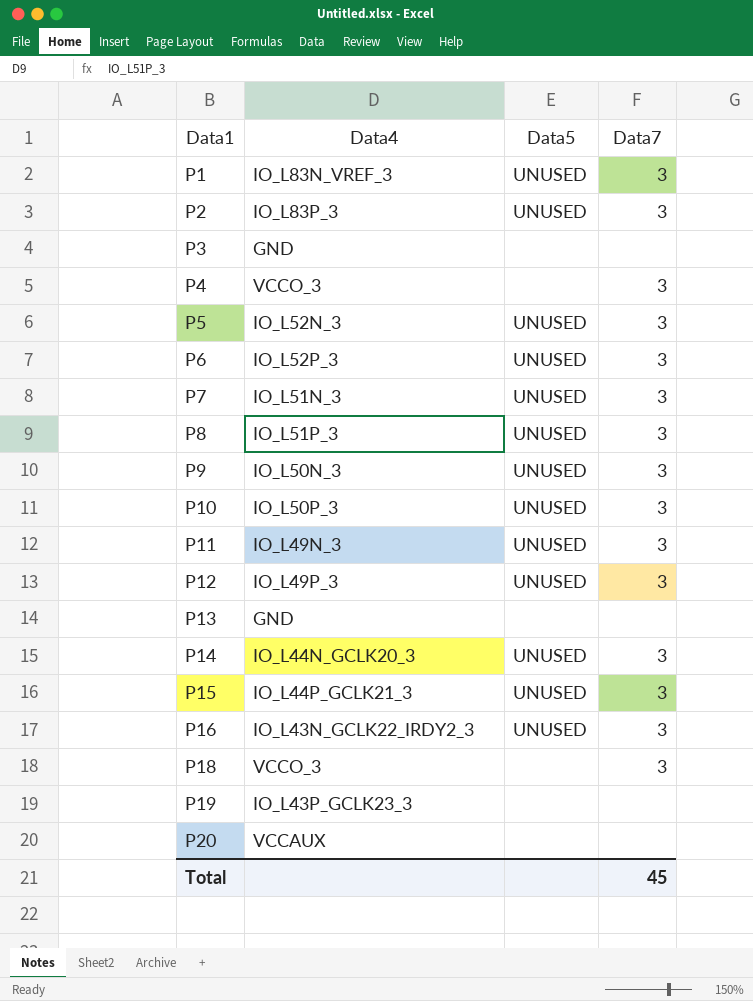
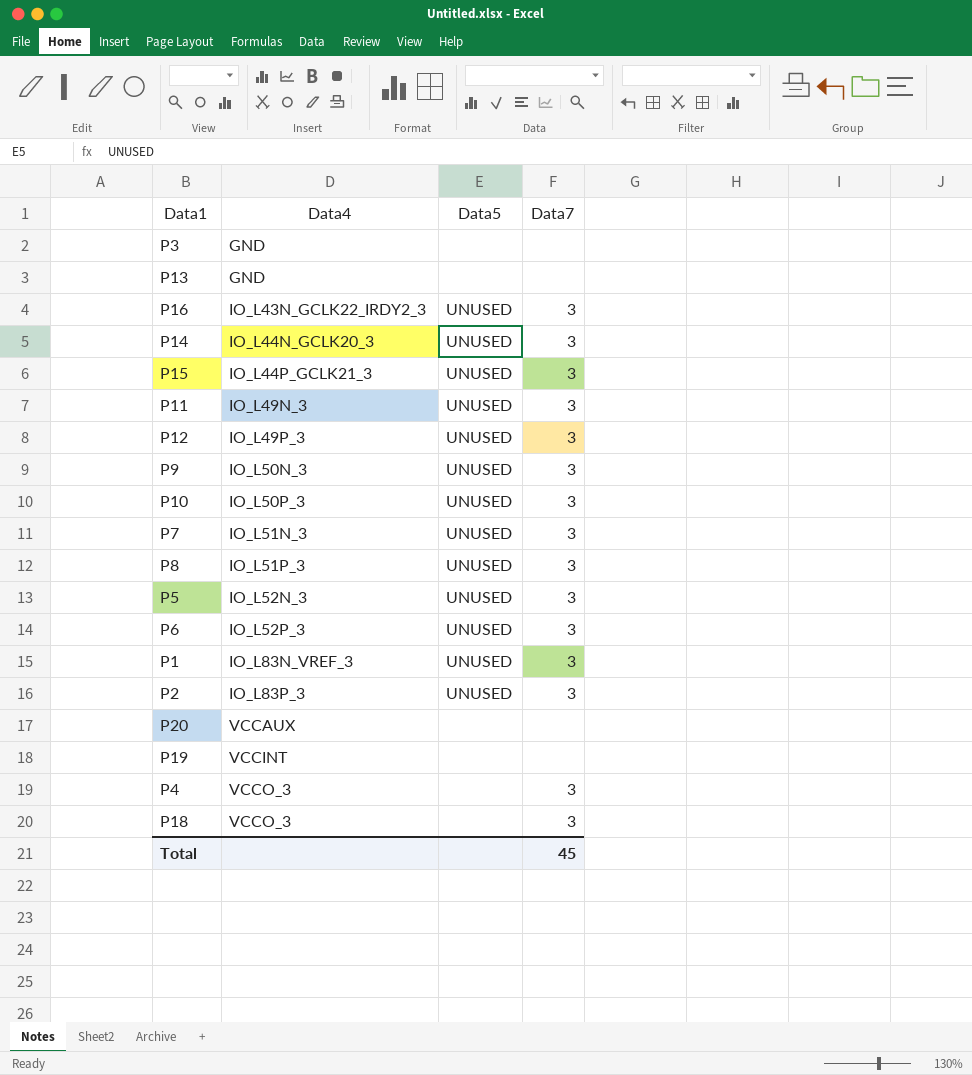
row order: Data1 ascending -> Data4 ascending
P19 | Data4: IO_L43P_GCLK23_3 -> VCCINT

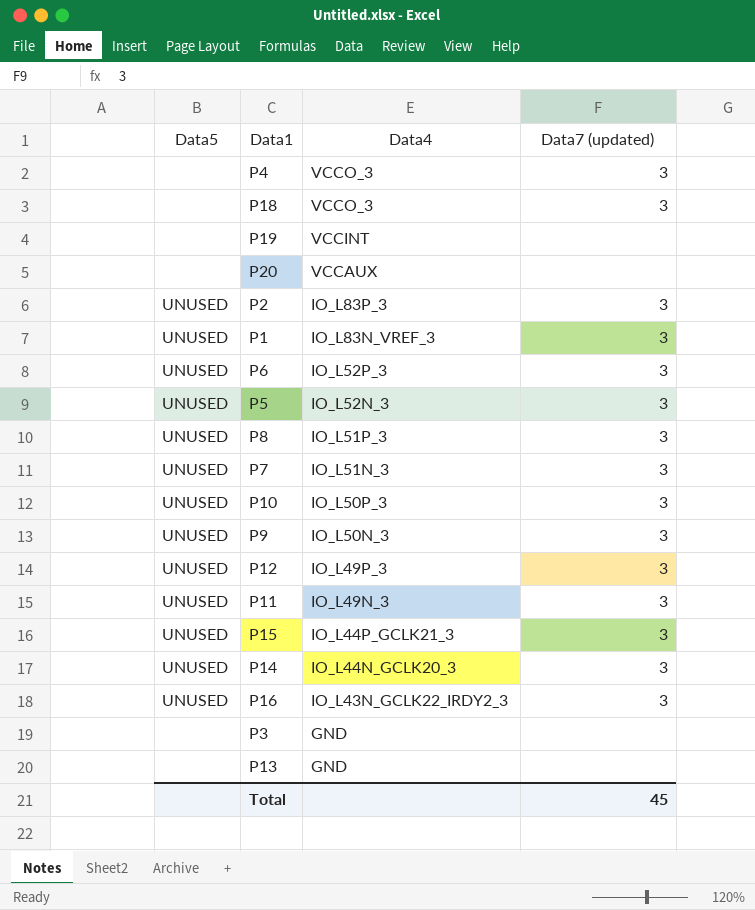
row order: Data4 ascending -> Data4 descending
column Data5 | position: 3 -> 1
column name: Data7 -> Data7 (updated)

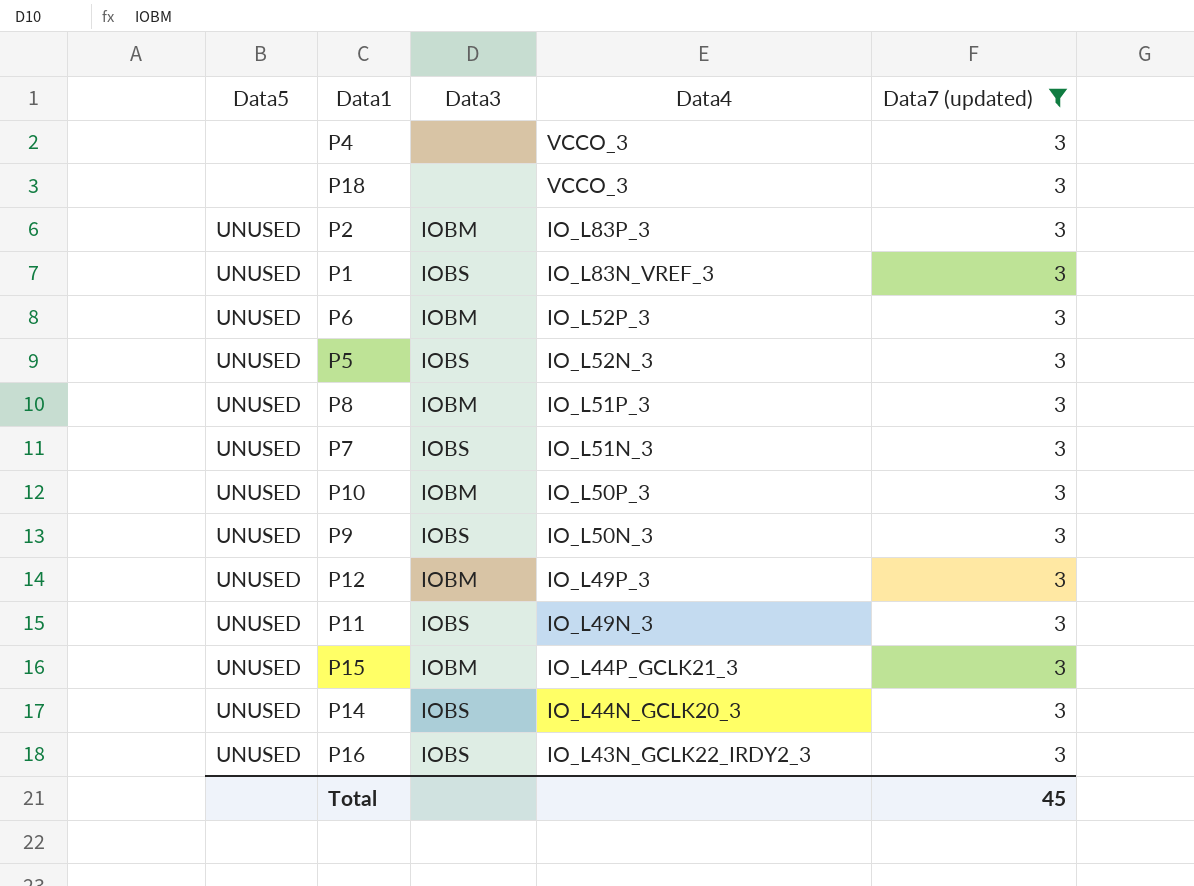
filter: none -> Data7 (updated) = 3
column Data3 | position: none -> 3

